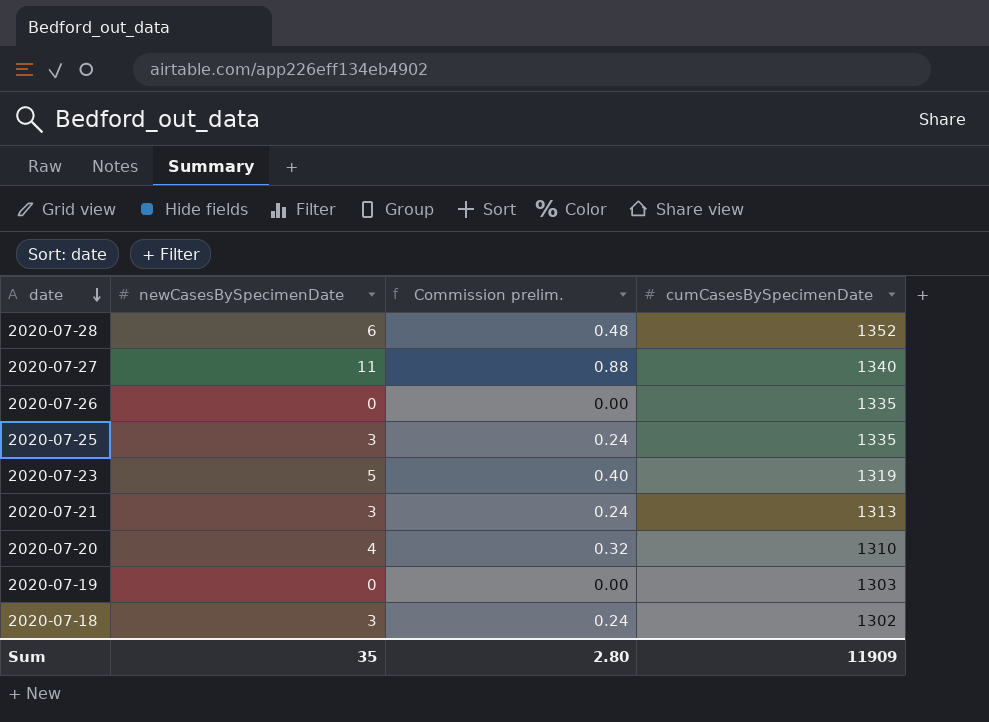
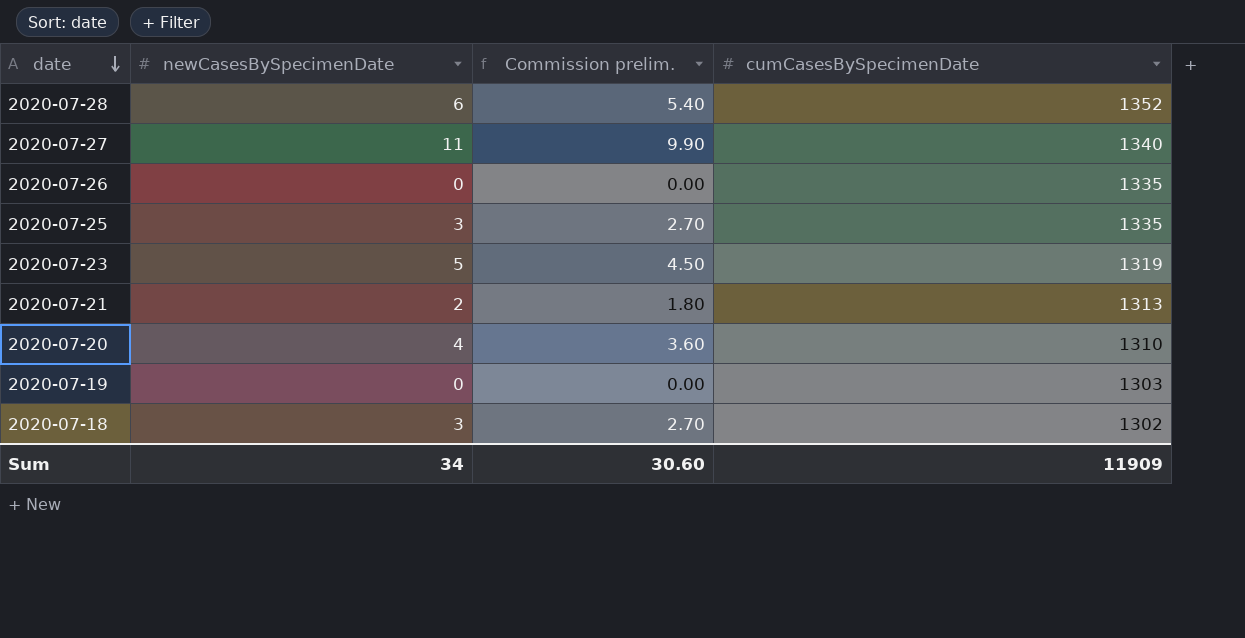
column Commission prelim. | formula: [newCasesBySpecimenDate] * 0.08 -> [newCasesBySpecimenDate] * 0.9
2020-07-21 | newCasesBySpecimenDate: 3 -> 2
Sum | newCasesBySpecimenDate: 35 -> 34
Sum | Commission prelim.: 2.80 -> 30.60

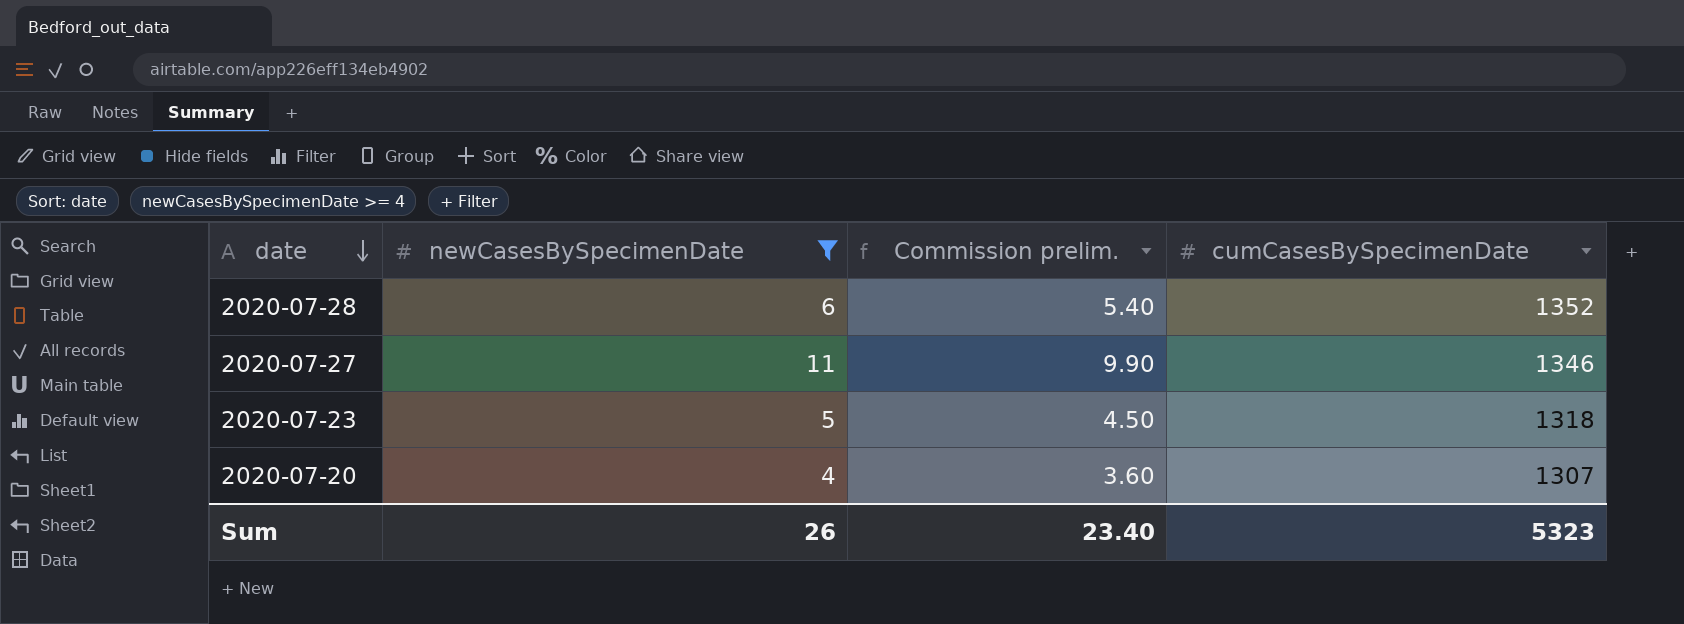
filter: none -> newCasesBySpecimenDate >= 4
2020-07-27 | cumCasesBySpecimenDate: 1340 -> 1346
2020-07-23 | cumCasesBySpecimenDate: 1319 -> 1318
2020-07-20 | cumCasesBySpecimenDate: 1310 -> 1307
Sum | newCasesBySpecimenDate: 34 -> 26
Sum | Commission prelim.: 30.60 -> 23.40
Sum | cumCasesBySpecimenDate: 11909 -> 5323

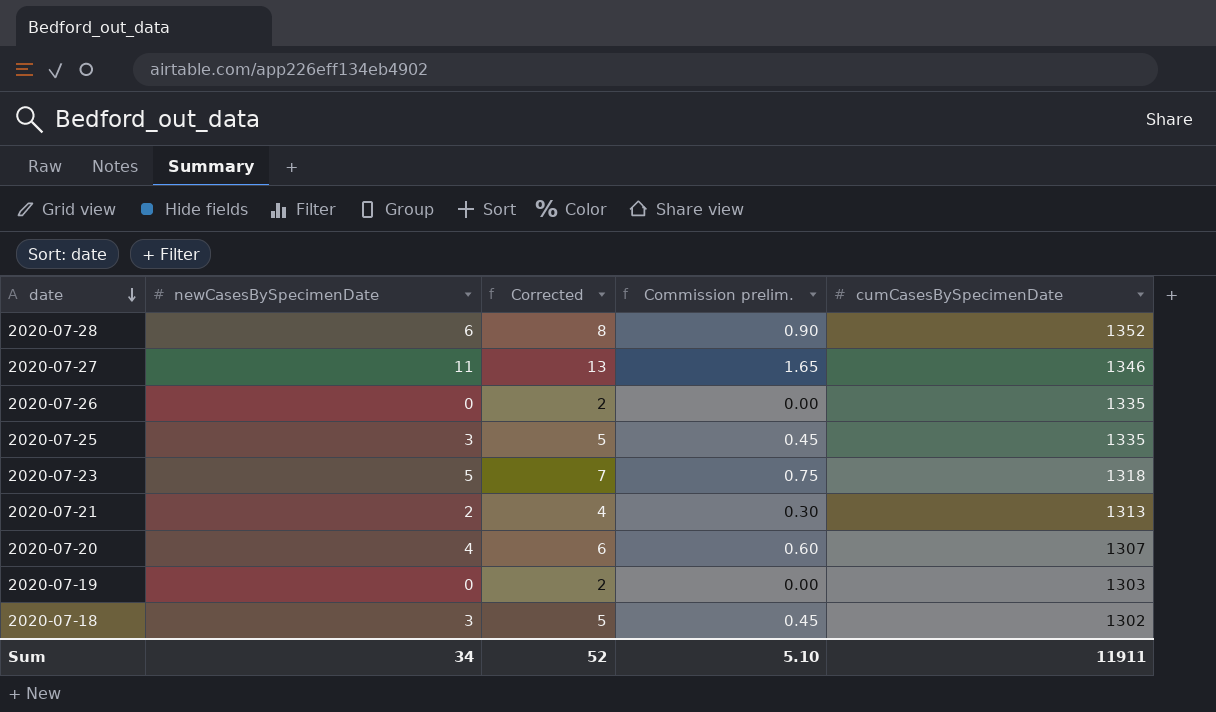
filter: newCasesBySpecimenDate >= 4 -> none
column Corrected | formula: none -> [newCasesBySpecimenDate] + 2
column Commission prelim. | formula: [newCasesBySpecimenDate] * 0.9 -> [newCasesBySpecimenDate] * 0.15
Sum | newCasesBySpecimenDate: 26 -> 34
Sum | Commission prelim.: 23.40 -> 5.10
Sum | cumCasesBySpecimenDate: 5323 -> 11911

